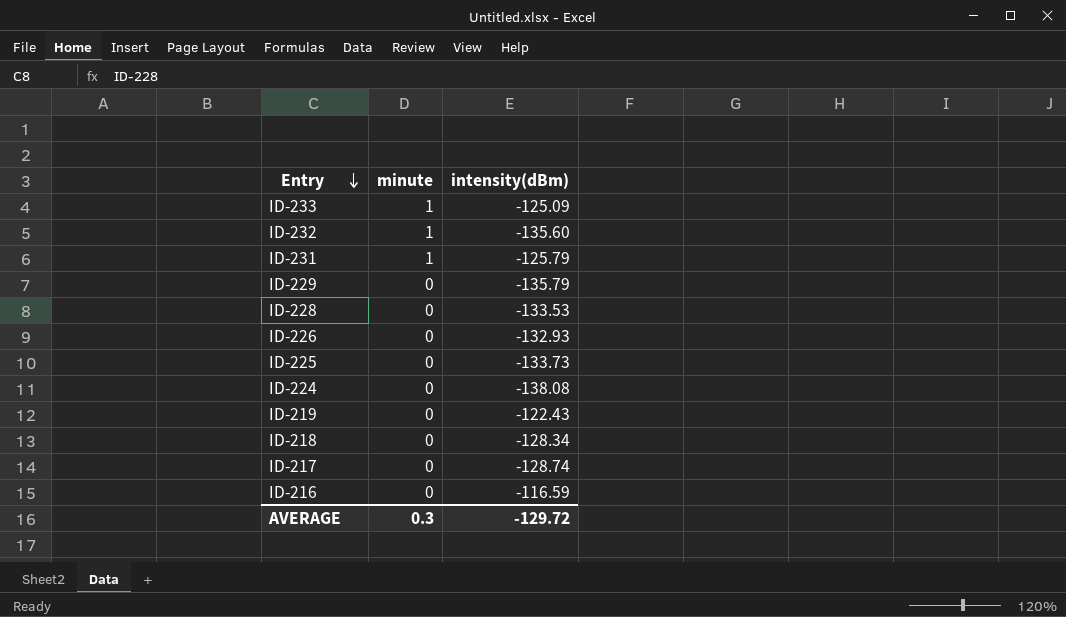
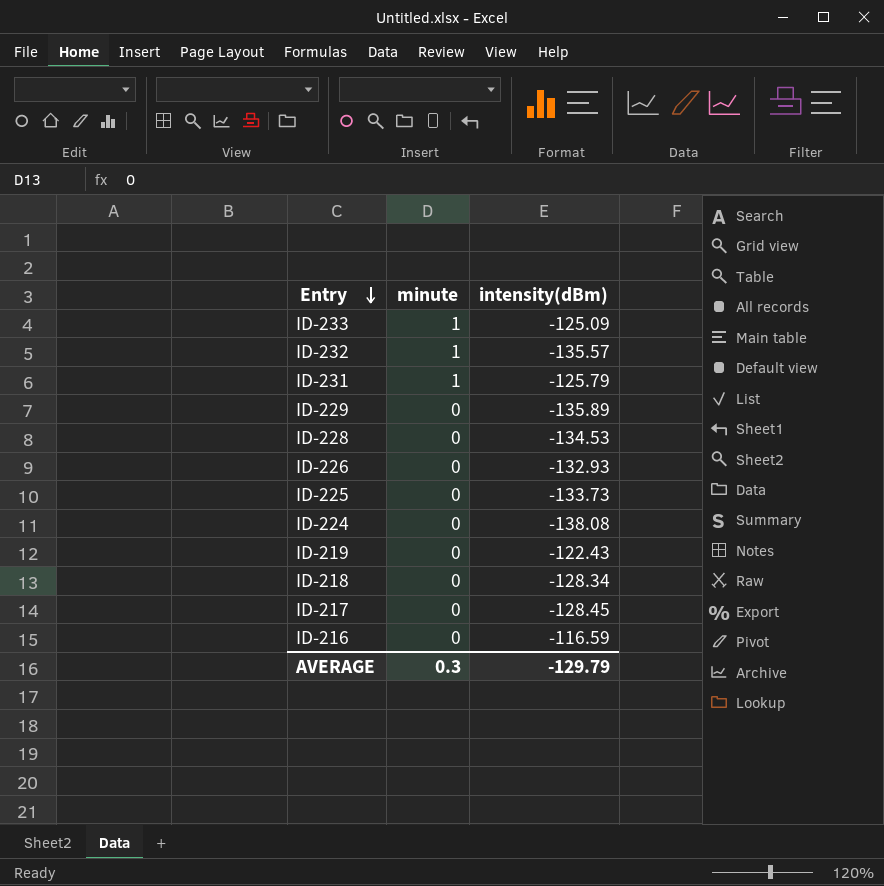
ID-232 | intensity(dBm): -135.60 -> -135.57
ID-229 | intensity(dBm): -135.79 -> -135.89
ID-228 | intensity(dBm): -133.53 -> -134.53
ID-217 | intensity(dBm): -128.74 -> -128.45
AVERAGE | intensity(dBm): -129.72 -> -129.79

